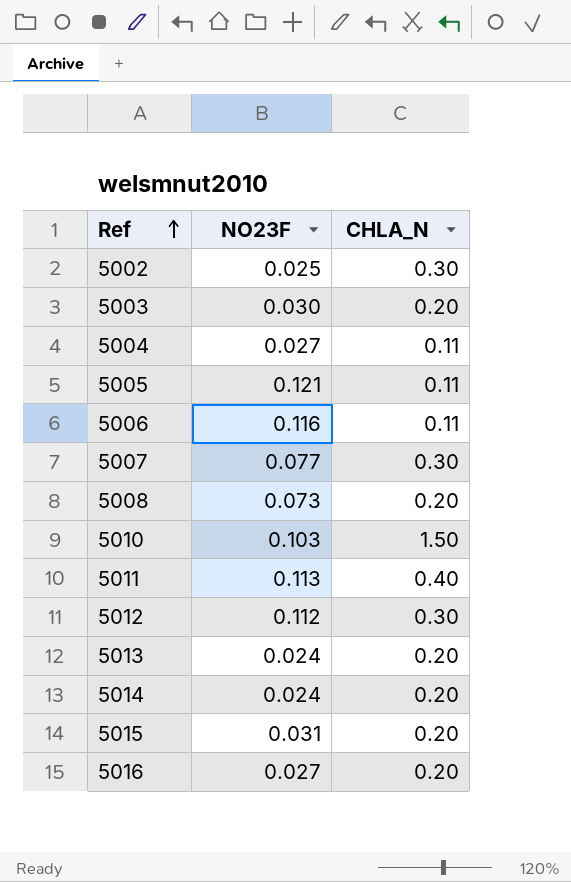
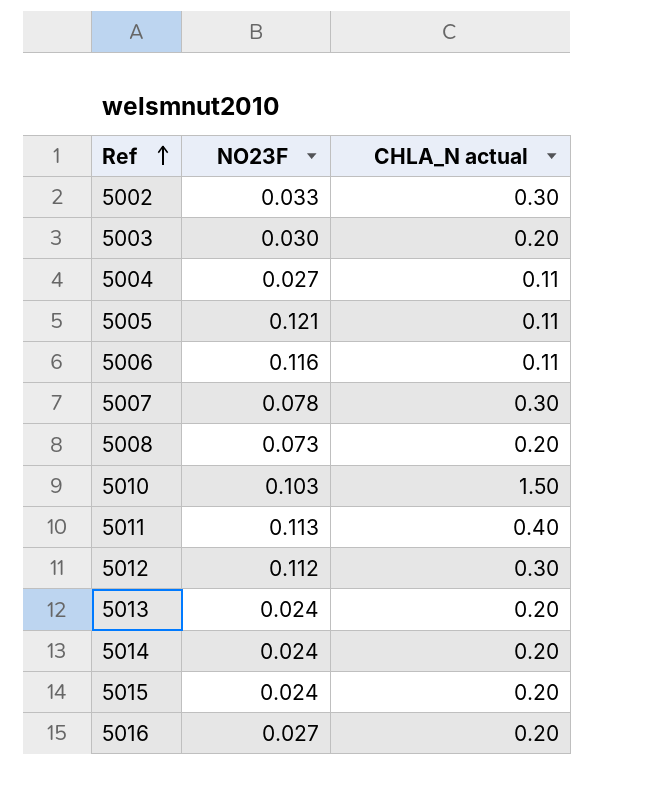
column name: CHLA_N -> CHLA_N actual
5002 | NO23F: 0.025 -> 0.033
5007 | NO23F: 0.077 -> 0.078
5015 | NO23F: 0.031 -> 0.024

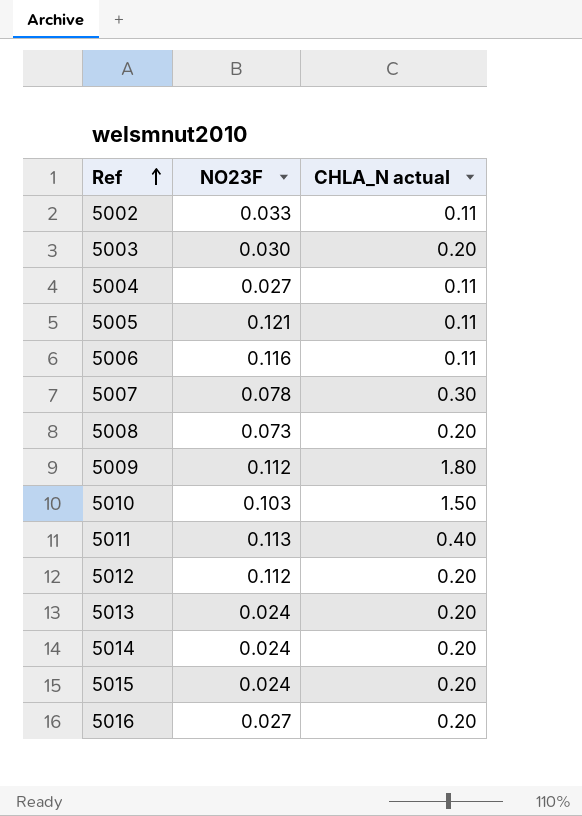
5002 | CHLA_N actual: 0.30 -> 0.11
row 5009: none -> 0.112 | 1.80
5012 | CHLA_N actual: 0.30 -> 0.20

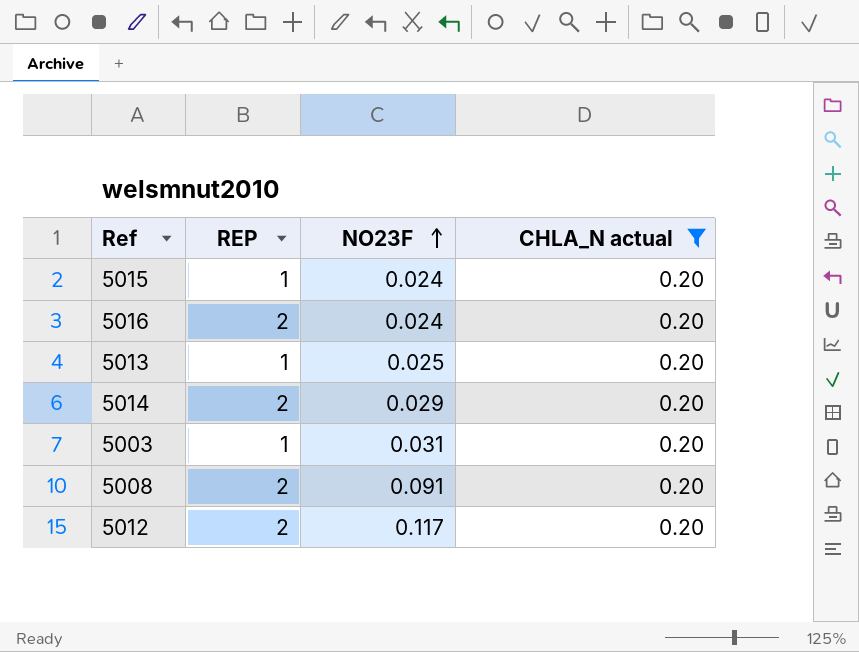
filter: none -> CHLA_N actual = 0.20
row order: Ref ascending -> NO23F ascending
column REP | position: none -> 2
5016 | NO23F: 0.027 -> 0.024
5013 | NO23F: 0.024 -> 0.025
5014 | NO23F: 0.024 -> 0.029
5003 | NO23F: 0.030 -> 0.031
5008 | NO23F: 0.073 -> 0.091
5012 | NO23F: 0.112 -> 0.117

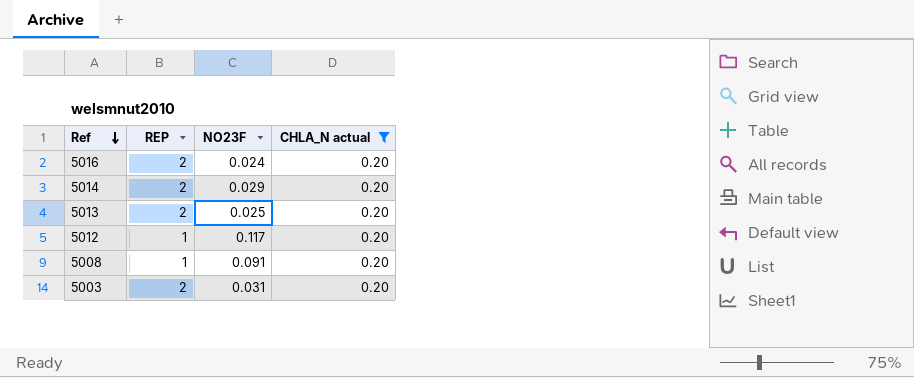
row order: NO23F ascending -> Ref descending
row 5015: 1 | 0.024 | 0.20 -> none
5013 | REP: 1 -> 2
5012 | REP: 2 -> 1
5008 | REP: 2 -> 1
5003 | REP: 1 -> 2

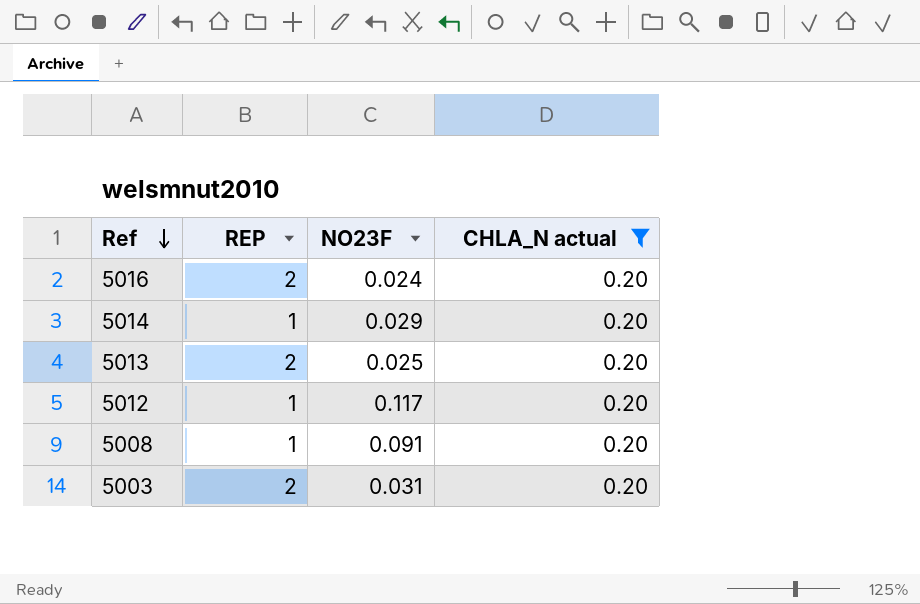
5014 | REP: 2 -> 1

